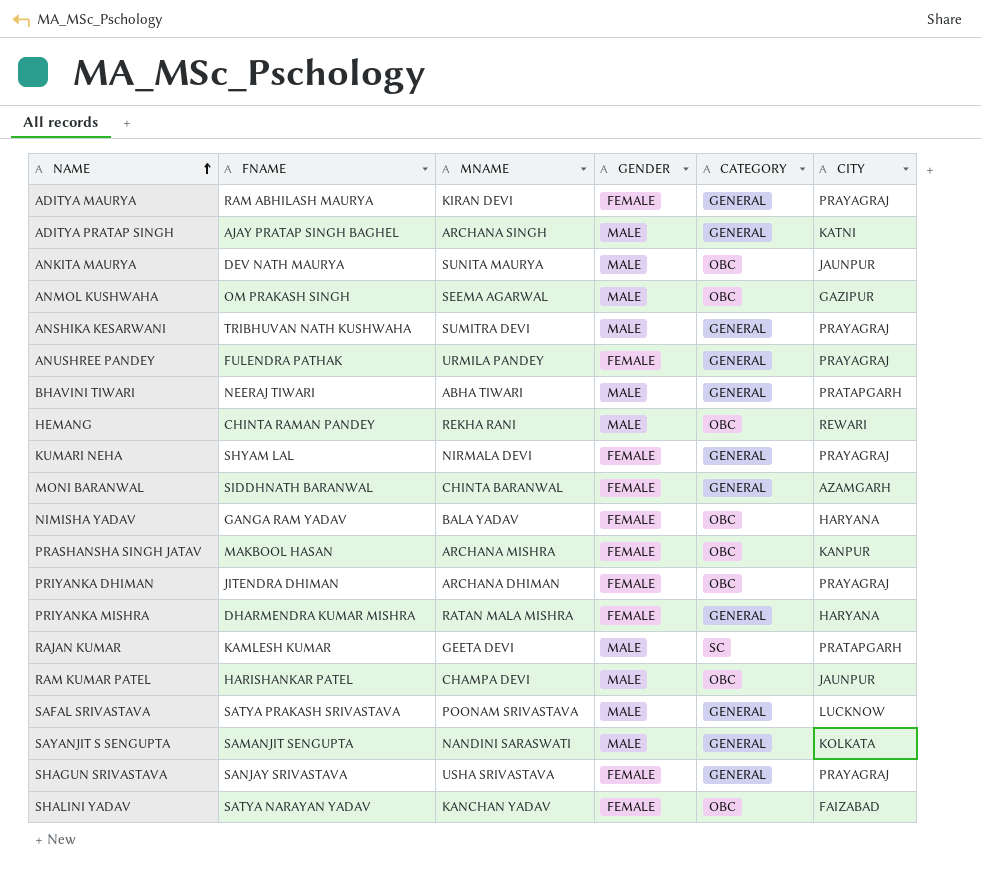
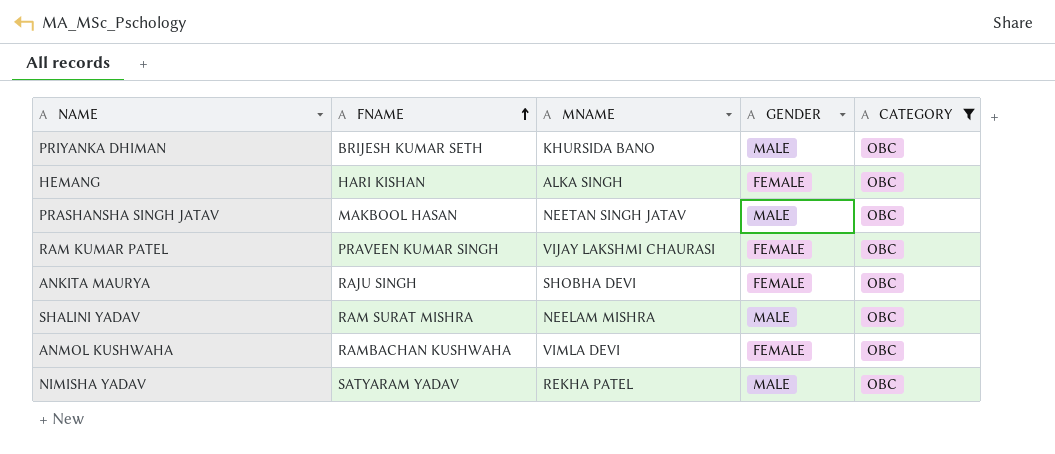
filter: none -> CATEGORY = OBC
row order: NAME ascending -> FNAME ascending
column CITY | position: 6 -> none
PRIYANKA DHIMAN | FNAME: JITENDRA DHIMAN -> BRIJESH KUMAR SETH
PRIYANKA DHIMAN | MNAME: ARCHANA DHIMAN -> KHURSIDA BANO
PRIYANKA DHIMAN | GENDER: FEMALE -> MALE
HEMANG | FNAME: CHINTA RAMAN PANDEY -> HARI KISHAN
HEMANG | MNAME: REKHA RANI -> ALKA SINGH
HEMANG | GENDER: MALE -> FEMALE
PRASHANSHA SINGH JATAV | MNAME: ARCHANA MISHRA -> NEETAN SINGH JATAV
PRASHANSHA SINGH JATAV | GENDER: FEMALE -> MALE
RAM KUMAR PATEL | FNAME: HARISHANKAR PATEL -> PRAVEEN KUMAR SINGH
RAM KUMAR PATEL | MNAME: CHAMPA DEVI -> VIJAY LAKSHMI CHAURASI
RAM KUMAR PATEL | GENDER: MALE -> FEMALE
ANKITA MAURYA | FNAME: DEV NATH MAURYA -> RAJU SINGH
ANKITA MAURYA | MNAME: SUNITA MAURYA -> SHOBHA DEVI
ANKITA MAURYA | GENDER: MALE -> FEMALE
SHALINI YADAV | FNAME: SATYA NARAYAN YADAV -> RAM SURAT MISHRA
SHALINI YADAV | MNAME: KANCHAN YADAV -> NEELAM MISHRA
SHALINI YADAV | GENDER: FEMALE -> MALE
ANMOL KUSHWAHA | FNAME: OM PRAKASH SINGH -> RAMBACHAN KUSHWAHA
ANMOL KUSHWAHA | MNAME: SEEMA AGARWAL -> VIMLA DEVI
ANMOL KUSHWAHA | GENDER: MALE -> FEMALE
NIMISHA YADAV | FNAME: GANGA RAM YADAV -> SATYARAM YADAV
NIMISHA YADAV | MNAME: BALA YADAV -> REKHA PATEL
NIMISHA YADAV | GENDER: FEMALE -> MALE

